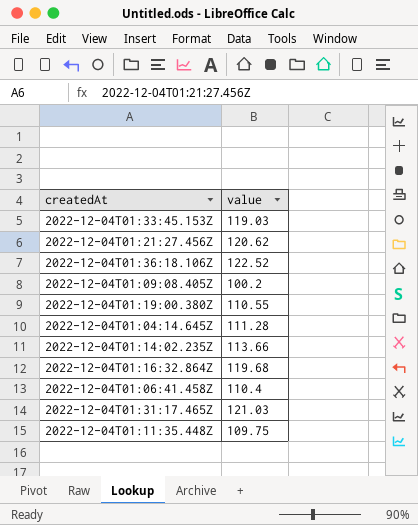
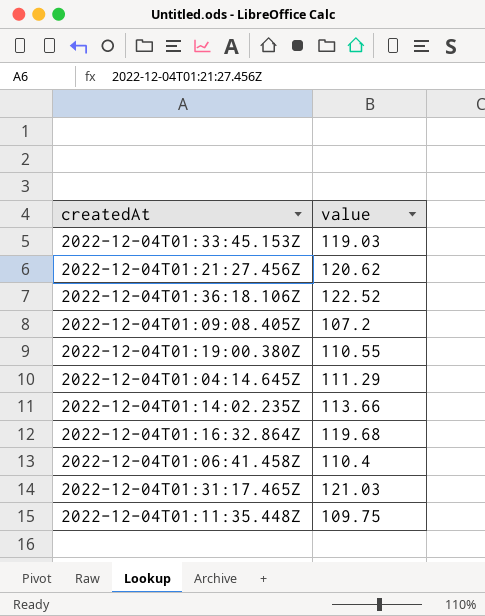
2022-12-04T01:09:08.405Z | value: 100.2 -> 107.2
2022-12-04T01:04:14.645Z | value: 111.28 -> 111.29

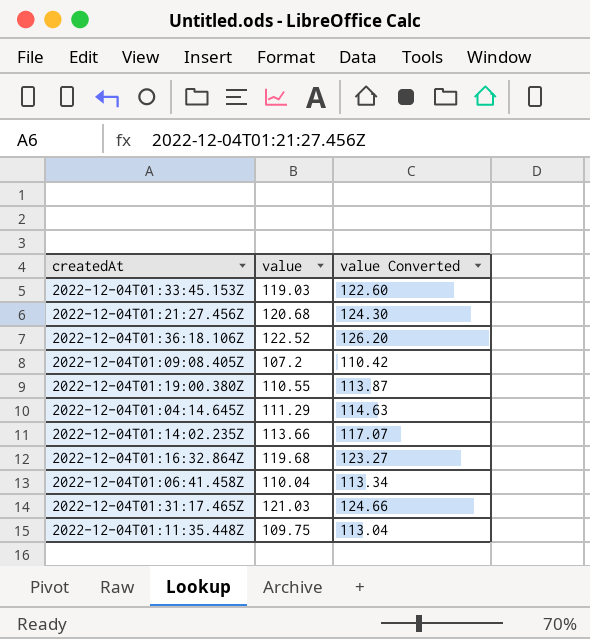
column value Converted | formula: none -> [value] * 1.03
2022-12-04T01:21:27.456Z | value: 120.62 -> 120.68
2022-12-04T01:06:41.458Z | value: 110.4 -> 110.04

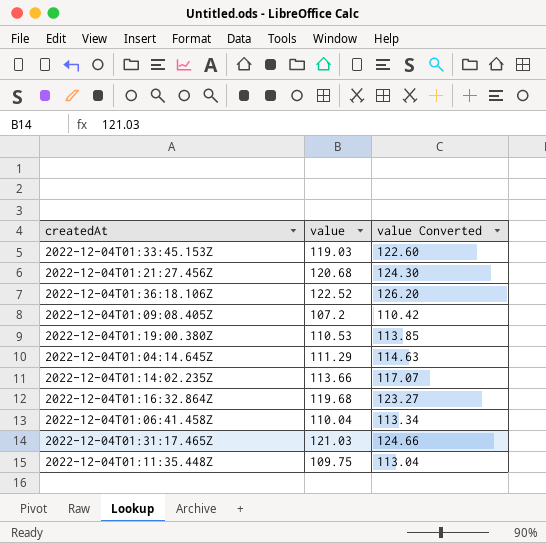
2022-12-04T01:19:00.380Z | value: 110.55 -> 110.53
2022-12-04T01:19:00.380Z | value Converted: 113.87 -> 113.85

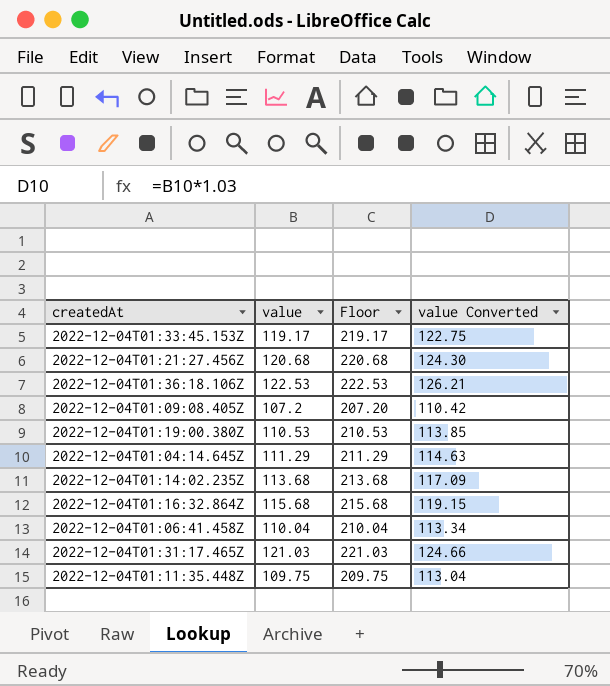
column Floor | formula: none -> [value] + 100
2022-12-04T01:33:45.153Z | value: 119.03 -> 119.17
2022-12-04T01:33:45.153Z | value Converted: 122.60 -> 122.75
2022-12-04T01:36:18.106Z | value: 122.52 -> 122.53
2022-12-04T01:36:18.106Z | value Converted: 126.20 -> 126.21
2022-12-04T01:14:02.235Z | value: 113.66 -> 113.68
2022-12-04T01:14:02.235Z | value Converted: 117.07 -> 117.09
2022-12-04T01:16:32.864Z | value: 119.68 -> 115.68
2022-12-04T01:16:32.864Z | value Converted: 123.27 -> 119.15

